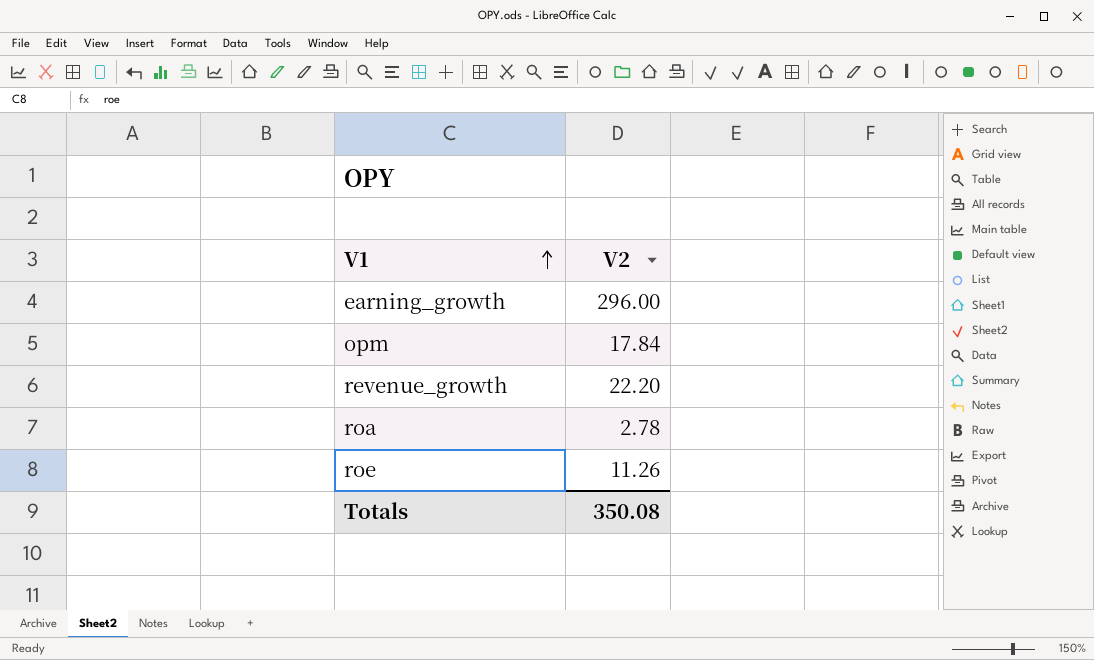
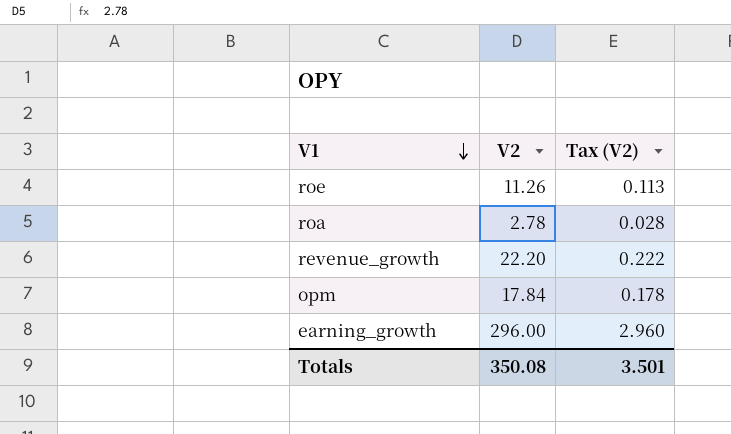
row order: V1 ascending -> V1 descending
column Tax (V2) | formula: none -> [V2] * 0.01

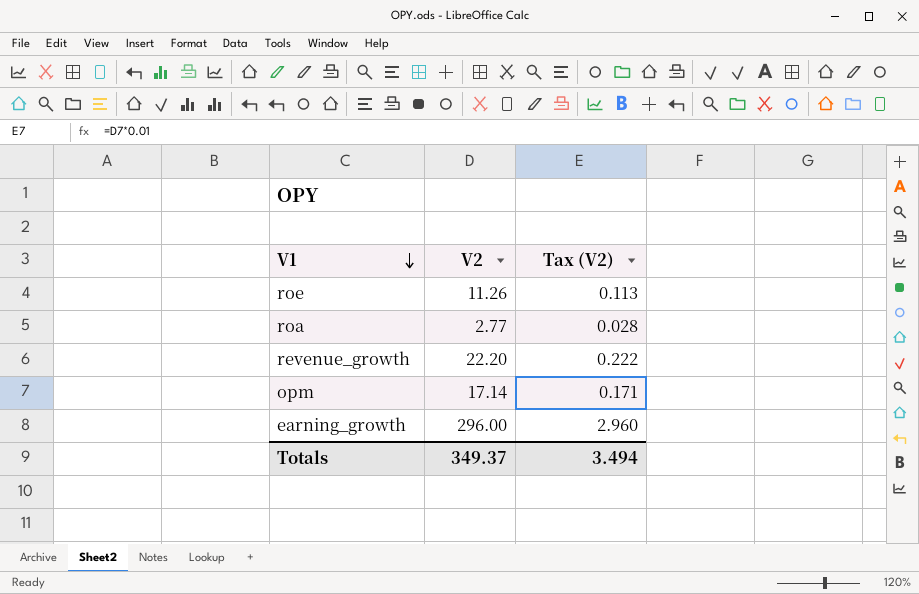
roa | V2: 2.78 -> 2.77
opm | V2: 17.84 -> 17.14
opm | Tax (V2): 0.178 -> 0.171
Totals | V2: 350.08 -> 349.37
Totals | Tax (V2): 3.501 -> 3.494

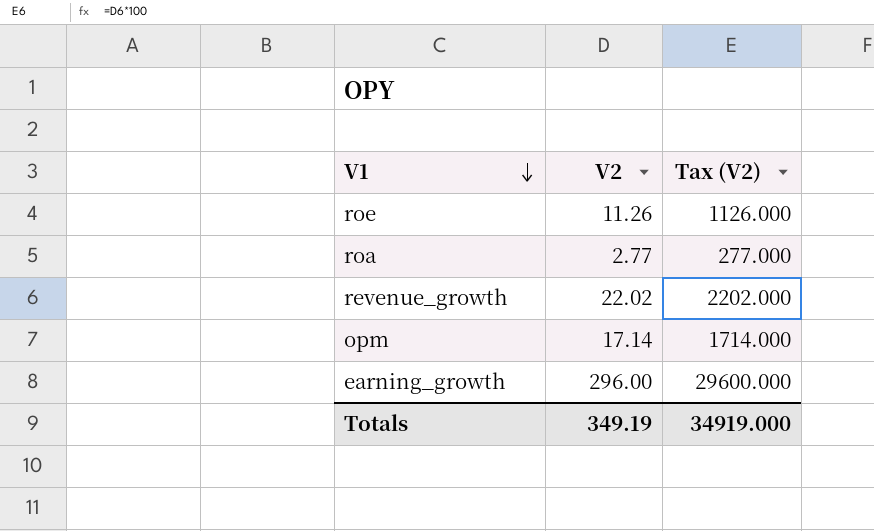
column Tax (V2) | formula: [V2] * 0.01 -> [V2] * 100
revenue_growth | V2: 22.20 -> 22.02
Totals | V2: 349.37 -> 349.19
Totals | Tax (V2): 3.494 -> 34919.000

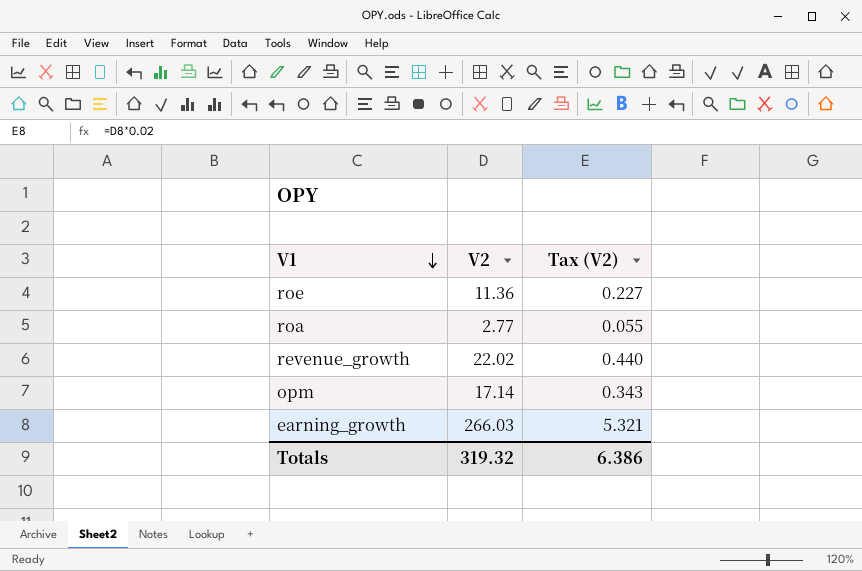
column Tax (V2) | formula: [V2] * 100 -> [V2] * 0.02
roe | V2: 11.26 -> 11.36
earning_growth | V2: 296.00 -> 266.03
Totals | V2: 349.19 -> 319.32
Totals | Tax (V2): 34919.000 -> 6.386

